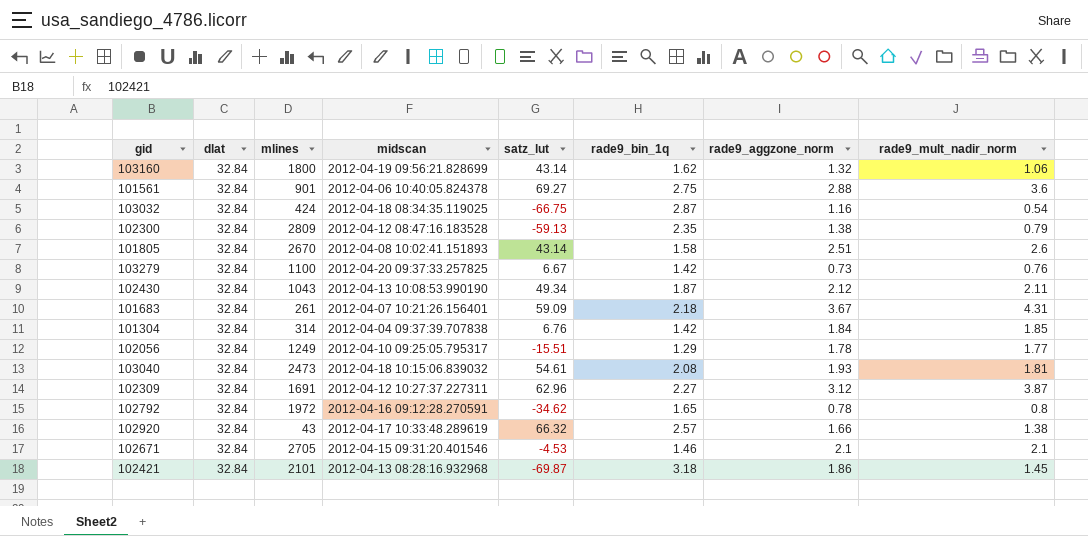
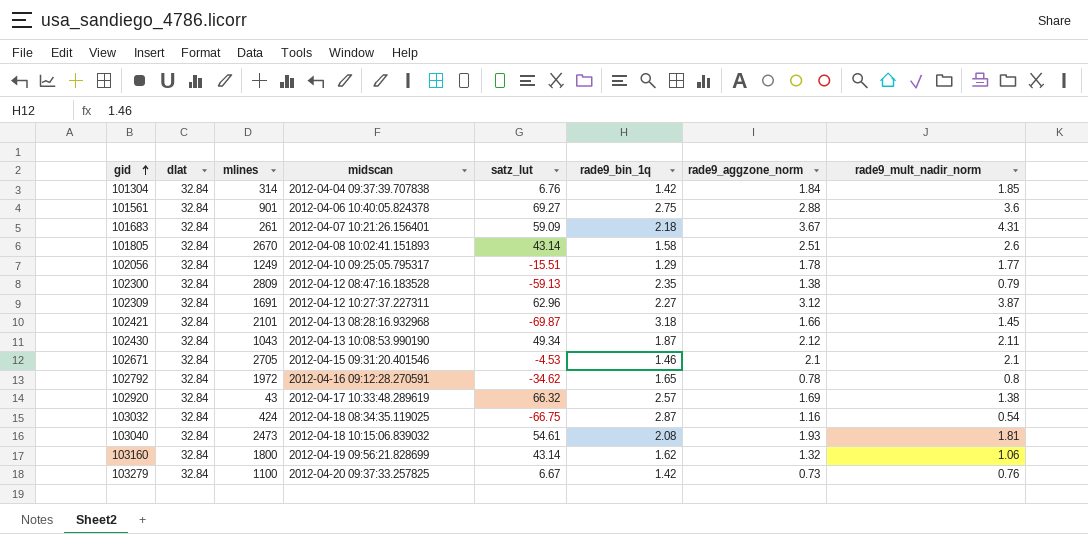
row order: none -> gid ascending
102421 | rade9_aggzone_norm: 1.86 -> 1.66
102920 | rade9_aggzone_norm: 1.66 -> 1.69

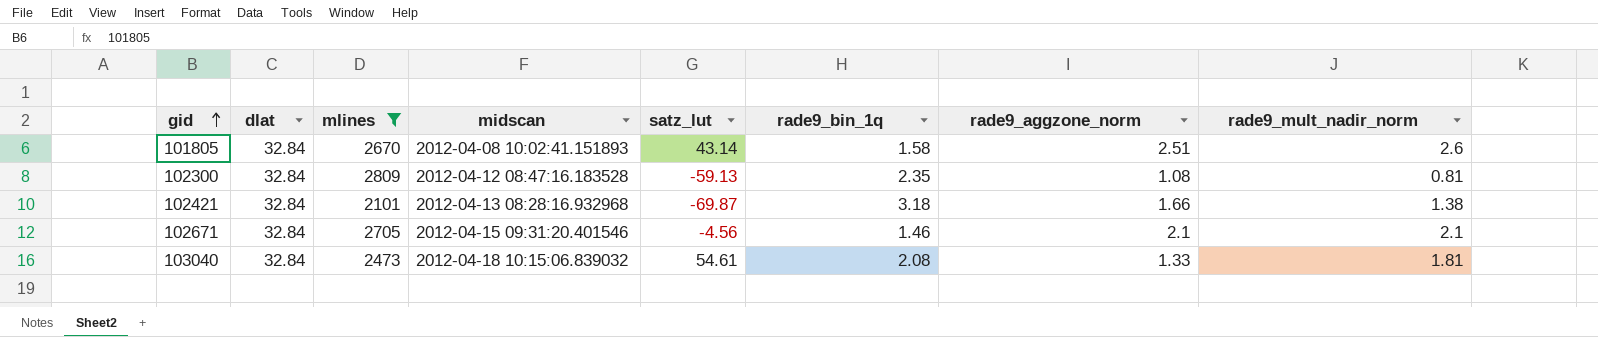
filter: none -> mlines >= 2101
102300 | rade9_aggzone_norm: 1.38 -> 1.08
102300 | rade9_mult_nadir_norm: 0.79 -> 0.81
102421 | rade9_mult_nadir_norm: 1.45 -> 1.38
102671 | satz_lut: -4.53 -> -4.56
103040 | rade9_aggzone_norm: 1.93 -> 1.33

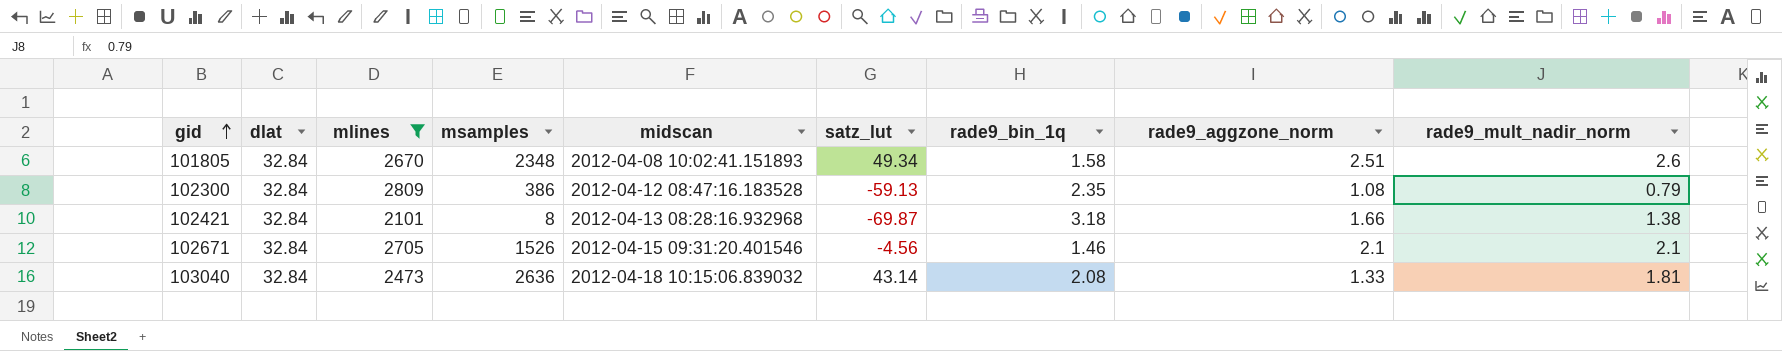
column msamples | position: none -> 4
101805 | satz_lut: 43.14 -> 49.34
102300 | rade9_mult_nadir_norm: 0.81 -> 0.79
103040 | satz_lut: 54.61 -> 43.14

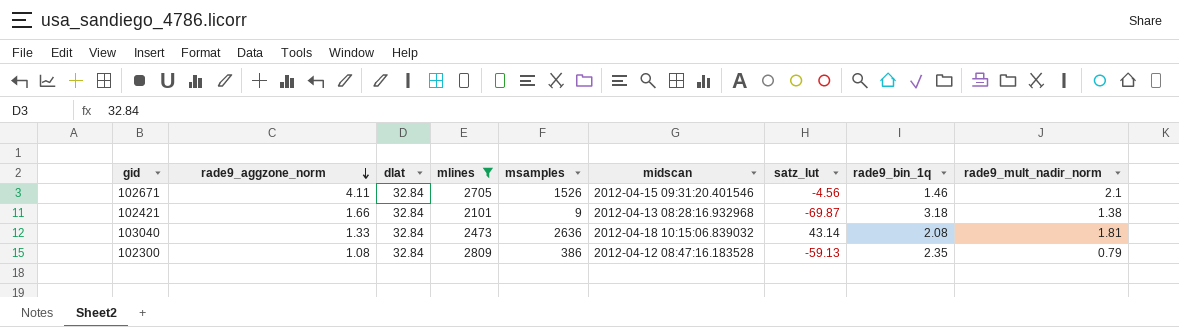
row order: gid ascending -> rade9_aggzone_norm descending
column rade9_aggzone_norm | position: 8 -> 2
row 101805: 32.84 | 2670 | 2348 | 2012-04-08 10:02:41.151893 | 49.34 | 1.58 | 2.51 | 2.6 -> none
102671 | rade9_aggzone_norm: 2.1 -> 4.11
102421 | msamples: 8 -> 9

